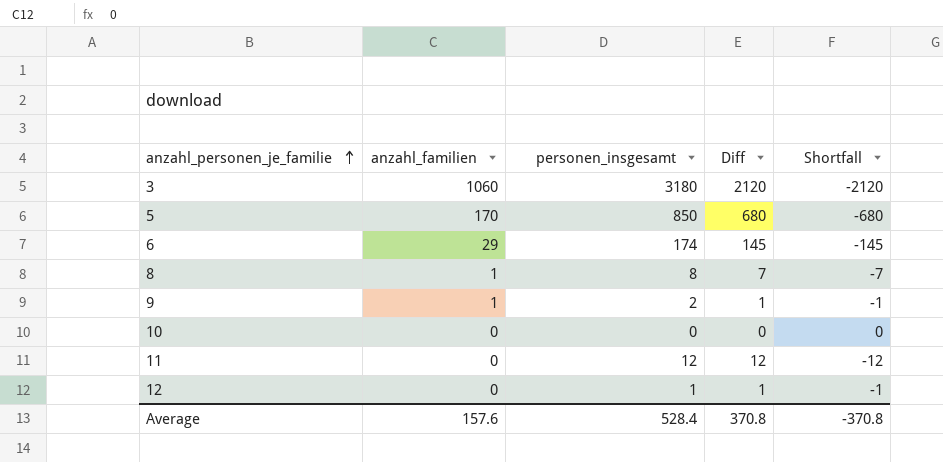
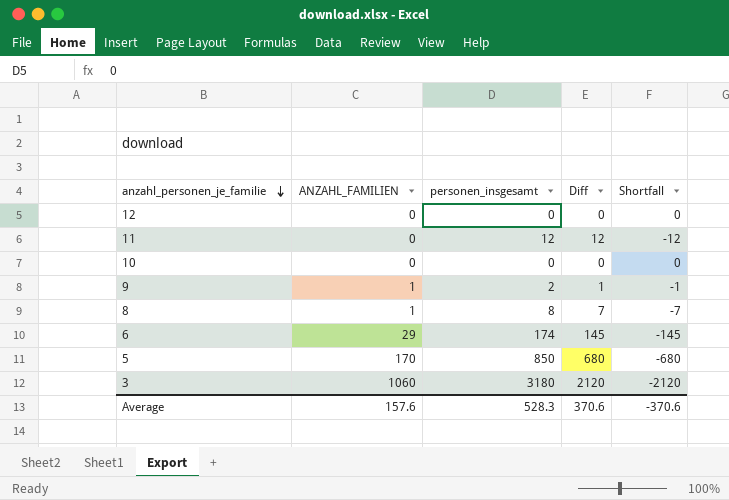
row order: anzahl_personen_je_familie ascending -> anzahl_personen_je_familie descending
column name: anzahl_familien -> ANZAHL_FAMILIEN
12 | personen_insgesamt: 1 -> 0
12 | Diff: 1 -> 0
12 | Shortfall: -1 -> 0
Average | personen_insgesamt: 528.4 -> 528.3
Average | Diff: 370.8 -> 370.6
Average | Shortfall: -370.8 -> -370.6

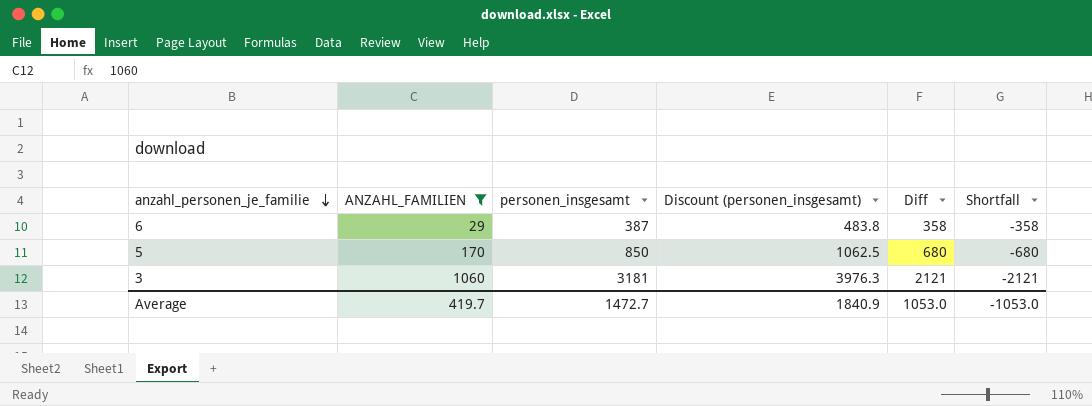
filter: none -> ANZAHL_FAMILIEN >= 29
column Discount (personen_insgesamt) | formula: none -> [personen_insgesamt] * 1.25
6 | personen_insgesamt: 174 -> 387
6 | Diff: 145 -> 358
6 | Shortfall: -145 -> -358
3 | personen_insgesamt: 3180 -> 3181
3 | Diff: 2120 -> 2121
3 | Shortfall: -2120 -> -2121
Average | ANZAHL_FAMILIEN: 157.6 -> 419.7
Average | personen_insgesamt: 528.3 -> 1472.7
Average | Diff: 370.6 -> 1053.0
Average | Shortfall: -370.6 -> -1053.0

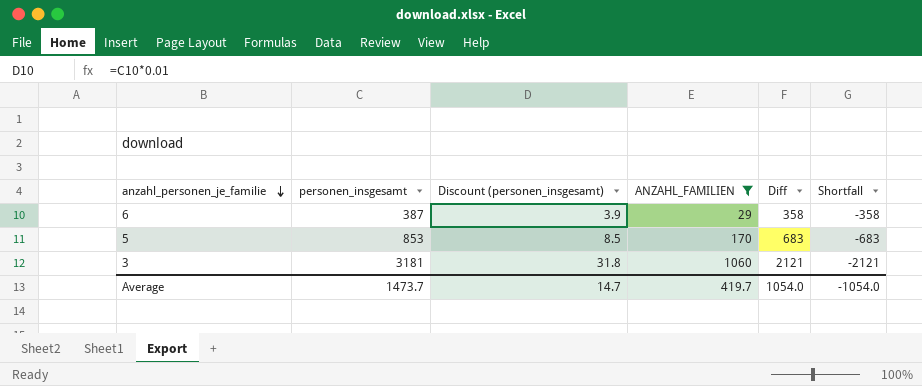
column Discount (personen_insgesamt) | formula: [personen_insgesamt] * 1.25 -> [personen_insgesamt] * 0.01
column ANZAHL_FAMILIEN | position: 2 -> 4
5 | personen_insgesamt: 850 -> 853
5 | Diff: 680 -> 683
5 | Shortfall: -680 -> -683
Average | personen_insgesamt: 1472.7 -> 1473.7
Average | Discount (personen_insgesamt): 1840.9 -> 14.7
Average | Diff: 1053.0 -> 1054.0
Average | Shortfall: -1053.0 -> -1054.0

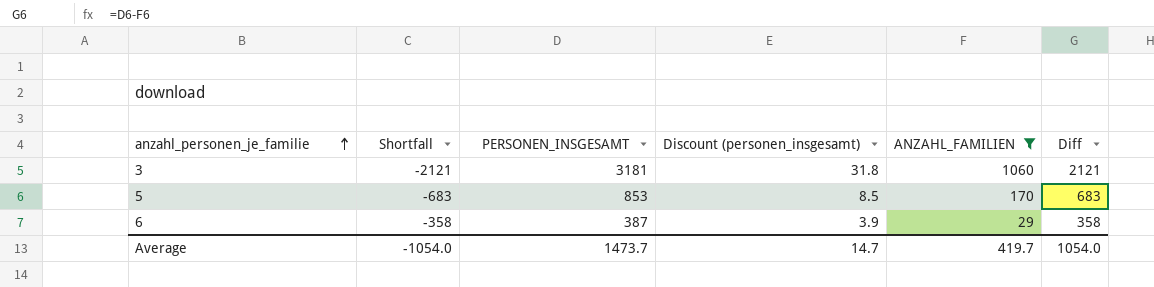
row order: anzahl_personen_je_familie descending -> anzahl_personen_je_familie ascending
column Shortfall | position: 6 -> 2
column name: personen_insgesamt -> PERSONEN_INSGESAMT

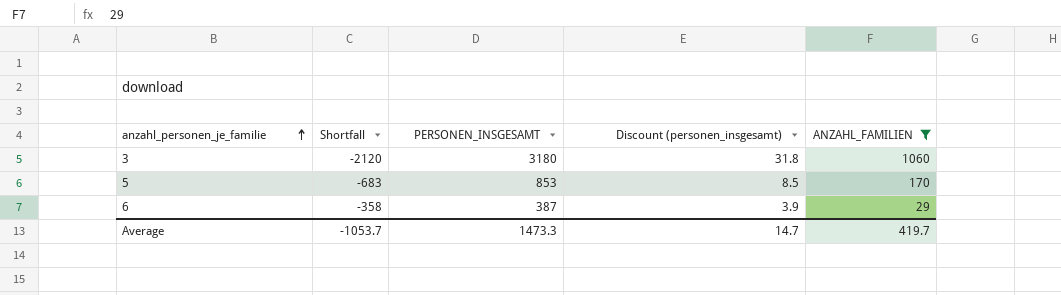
column Diff | formula: [PERSONEN_INSGESAMT] - [ANZAHL_FAMILIEN] -> none
3 | Shortfall: -2121 -> -2120
3 | PERSONEN_INSGESAMT: 3181 -> 3180
Average | Shortfall: -1054.0 -> -1053.7
Average | PERSONEN_INSGESAMT: 1473.7 -> 1473.3

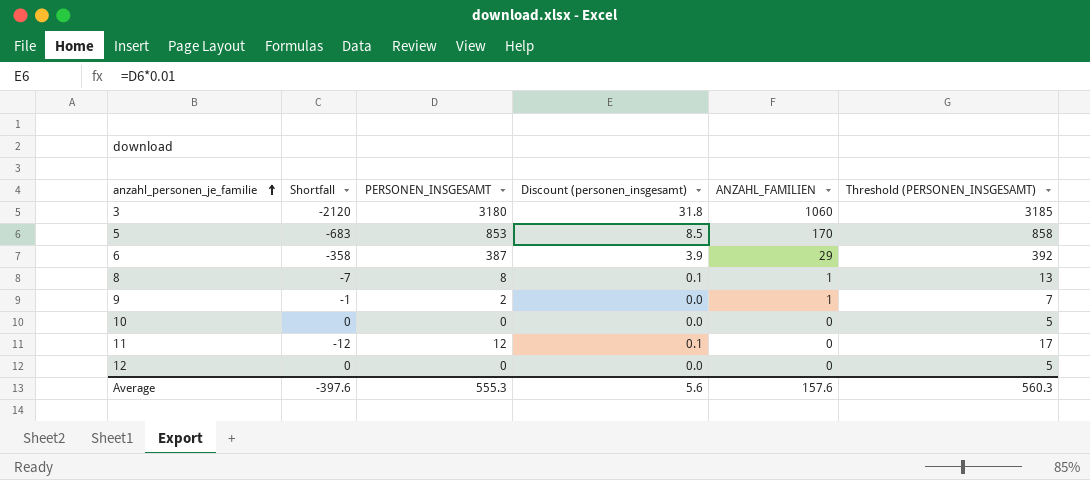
filter: ANZAHL_FAMILIEN >= 29 -> none
column Threshold (PERSONEN_INSGESAMT) | formula: none -> [PERSONEN_INSGESAMT] + 5
Average | Shortfall: -1053.7 -> -397.6
Average | PERSONEN_INSGESAMT: 1473.3 -> 555.3
Average | Discount (personen_insgesamt): 14.7 -> 5.6
Average | ANZAHL_FAMILIEN: 419.7 -> 157.6

